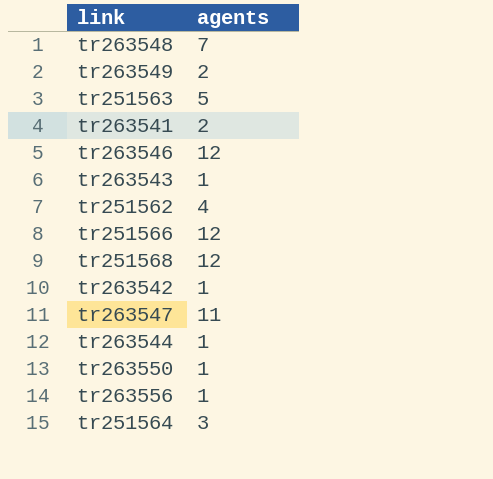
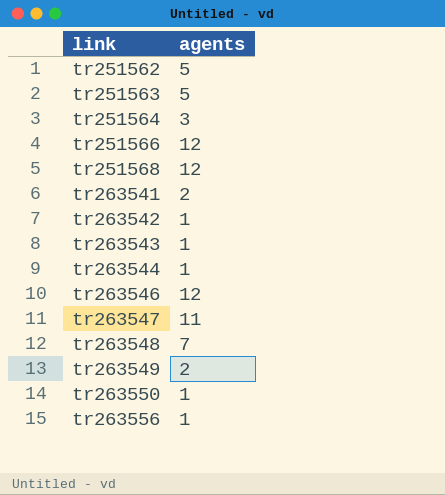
row order: none -> link ascending
tr251562 | agents: 4 -> 5

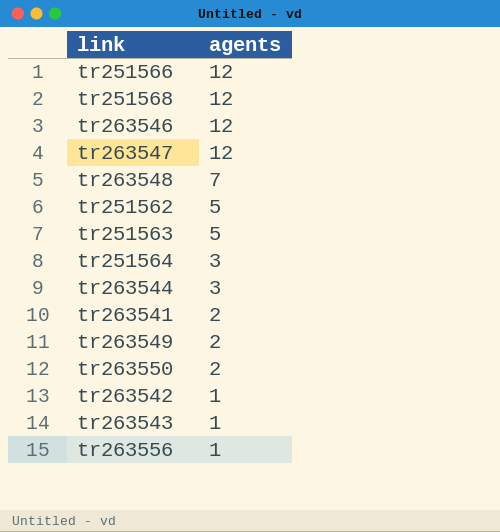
row order: link ascending -> agents descending
tr263547 | agents: 11 -> 12
tr263544 | agents: 1 -> 3
tr263550 | agents: 1 -> 2

